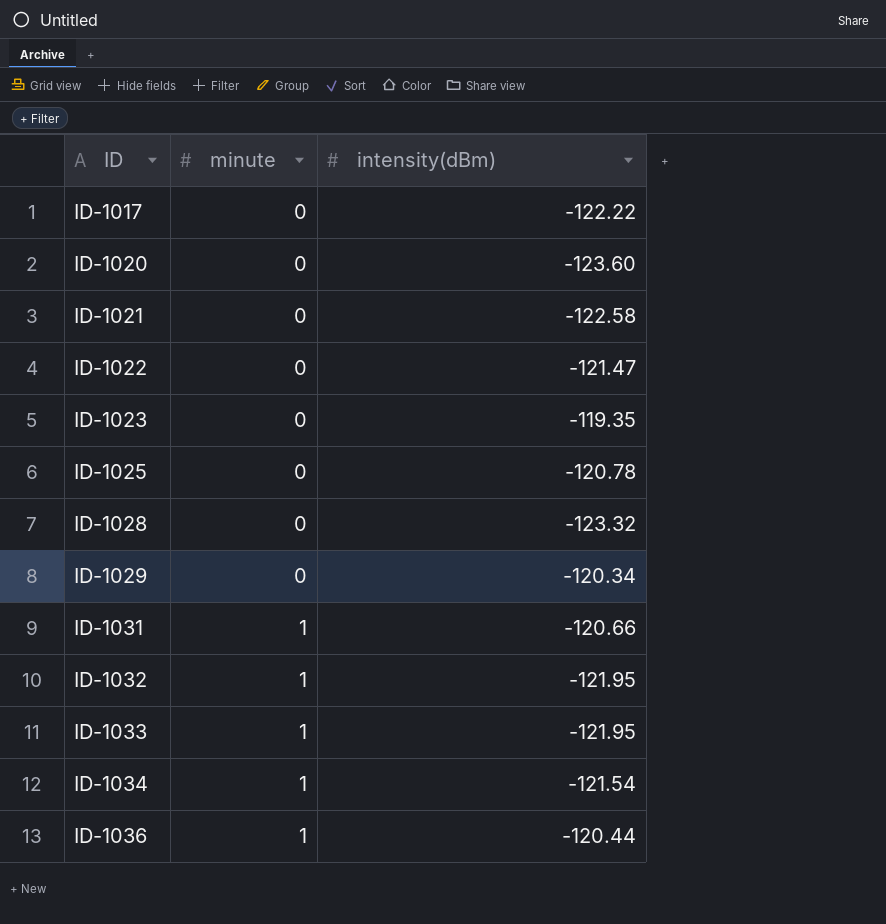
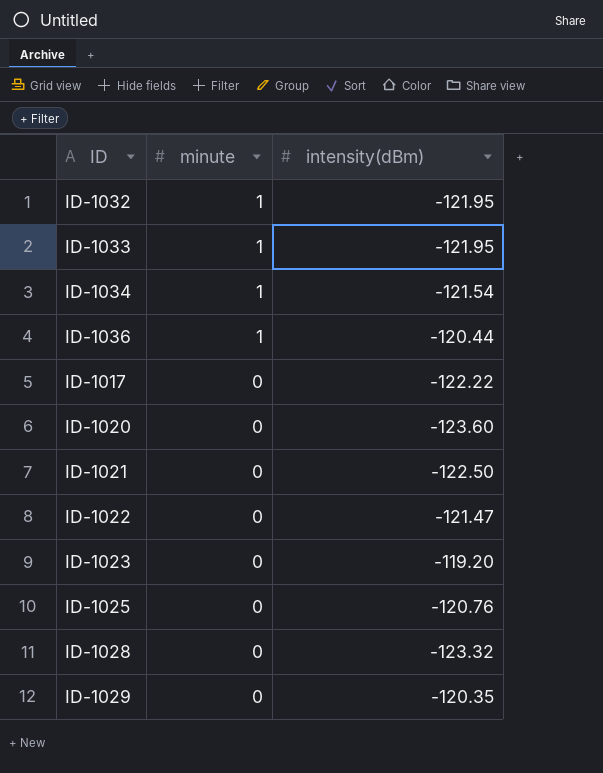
row order: ID ascending -> minute descending
row ID-1031: 1 | -120.66 -> none
ID-1021 | intensity(dBm): -122.58 -> -122.50
ID-1023 | intensity(dBm): -119.35 -> -119.20
ID-1025 | intensity(dBm): -120.78 -> -120.76
ID-1029 | intensity(dBm): -120.34 -> -120.35

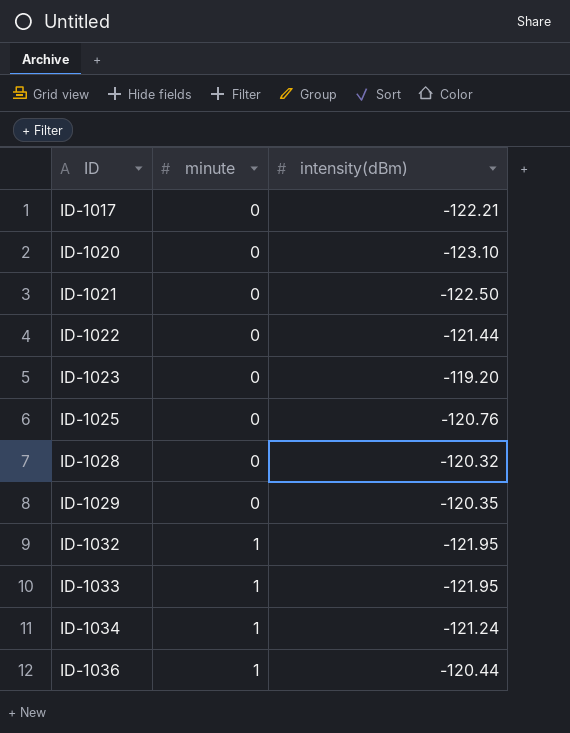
row order: minute descending -> ID ascending
ID-1017 | intensity(dBm): -122.22 -> -122.21
ID-1020 | intensity(dBm): -123.60 -> -123.10
ID-1022 | intensity(dBm): -121.47 -> -121.44
ID-1028 | intensity(dBm): -123.32 -> -120.32
ID-1034 | intensity(dBm): -121.54 -> -121.24

